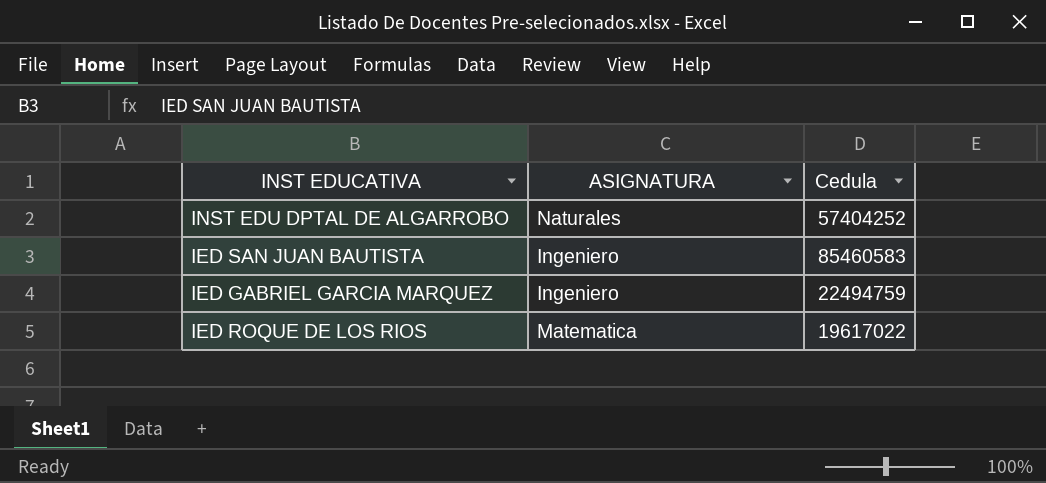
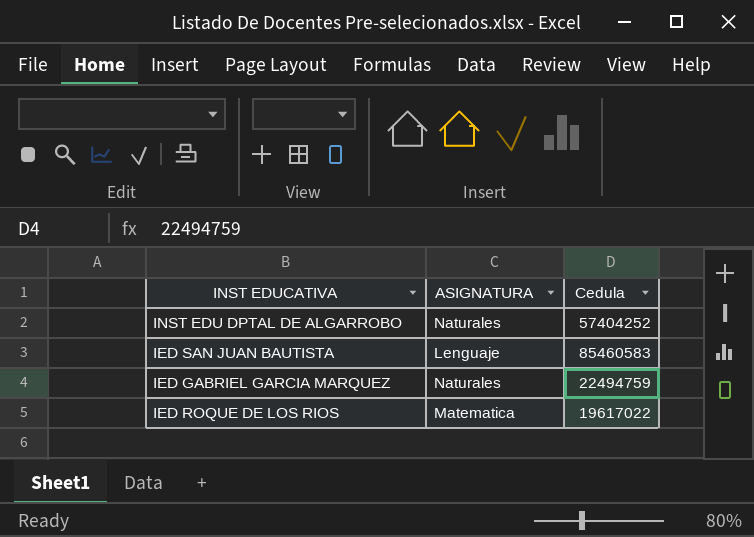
IED SAN JUAN BAUTISTA | ASIGNATURA: Ingeniero -> Lenguaje
IED GABRIEL GARCIA MARQUEZ | ASIGNATURA: Ingeniero -> Naturales

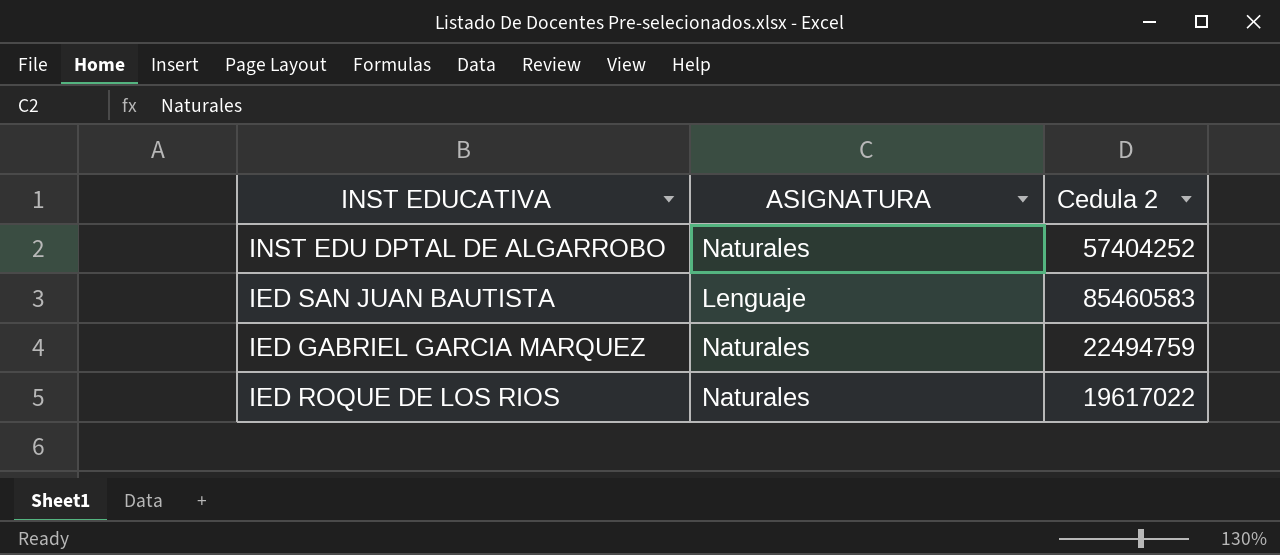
column name: Cedula -> Cedula 2
IED ROQUE DE LOS RIOS | ASIGNATURA: Matematica -> Naturales

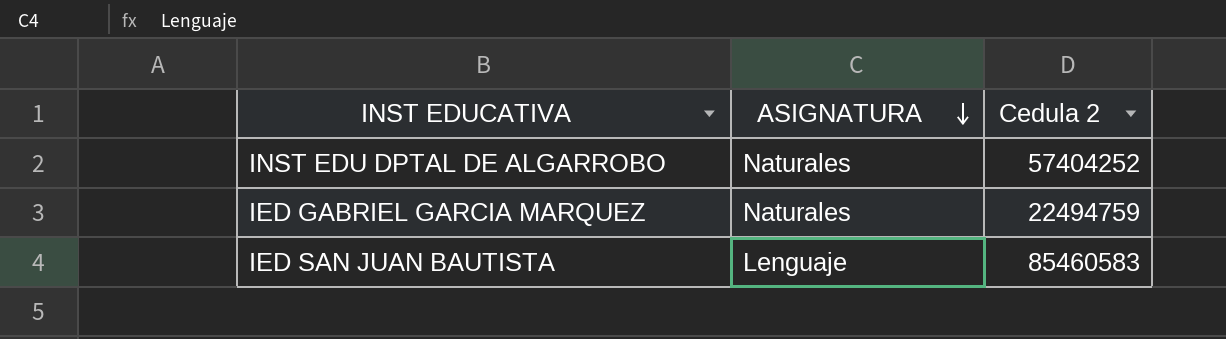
row order: none -> ASIGNATURA descending
row IED ROQUE DE LOS RIOS: Naturales | 19617022 -> none

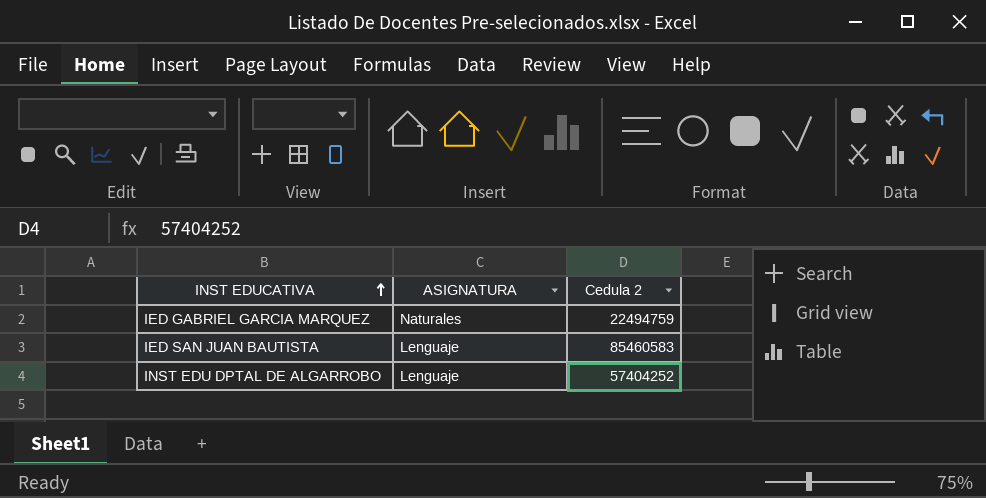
row order: ASIGNATURA descending -> INST EDUCATIVA ascending
INST EDU DPTAL DE ALGARROBO | ASIGNATURA: Naturales -> Lenguaje

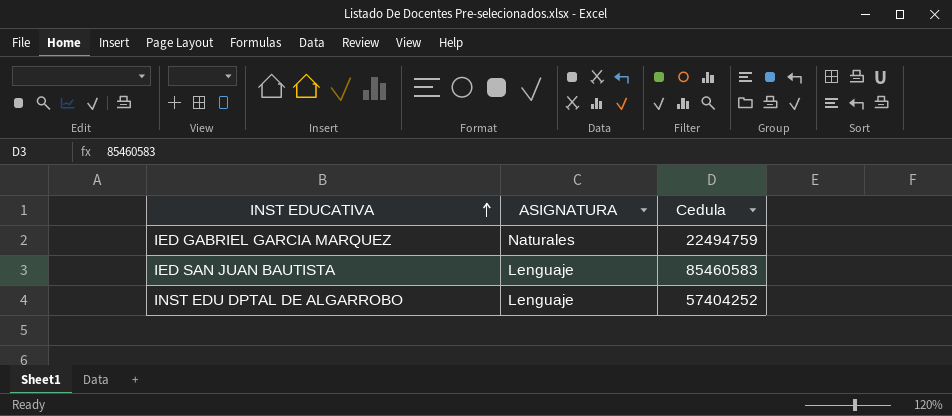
column name: Cedula 2 -> Cedula

